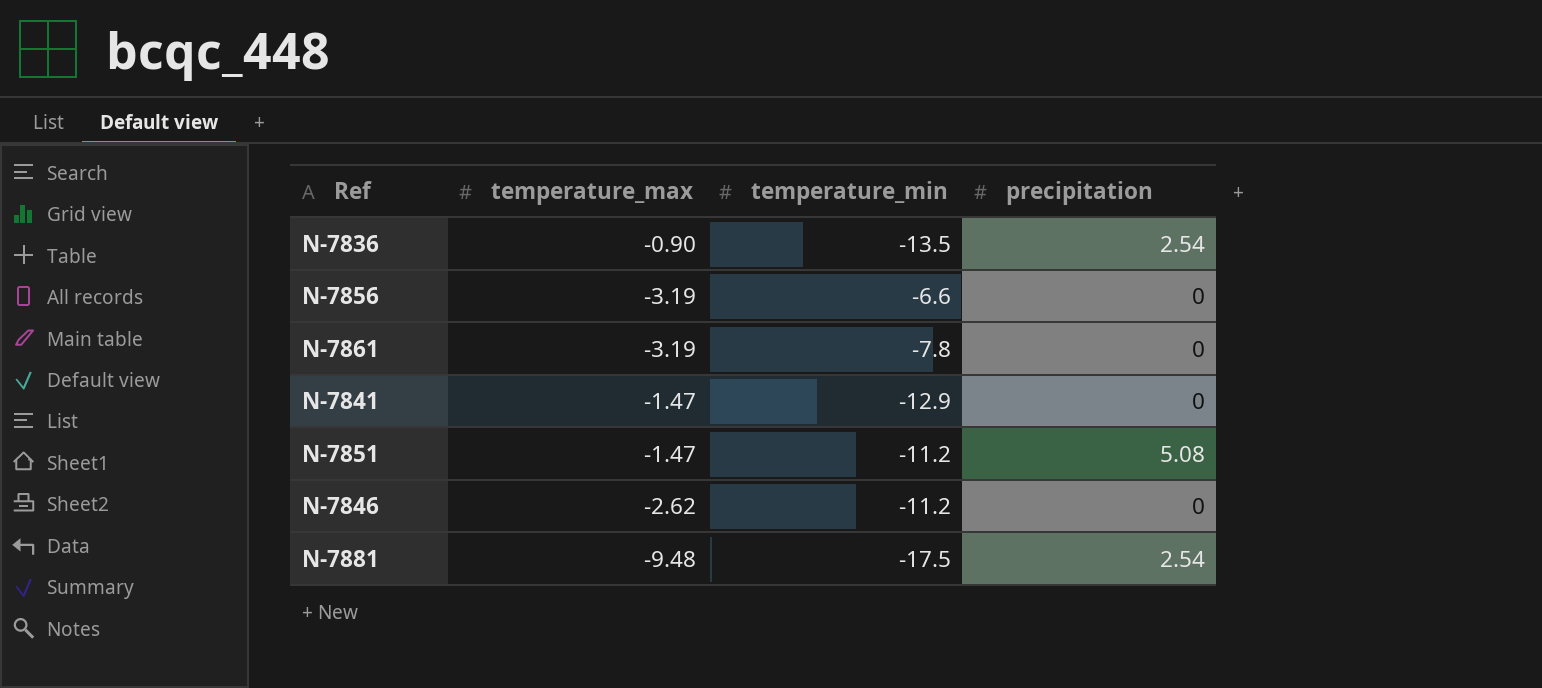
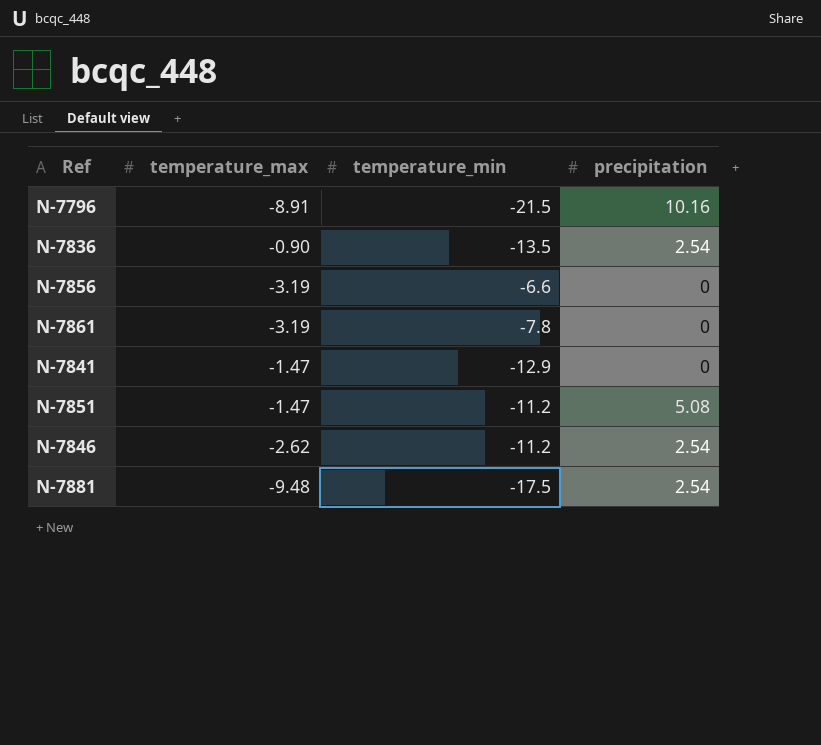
row N-7796: none -> -8.91 | -21.5 | 10.16
N-7846 | precipitation: 0 -> 2.54

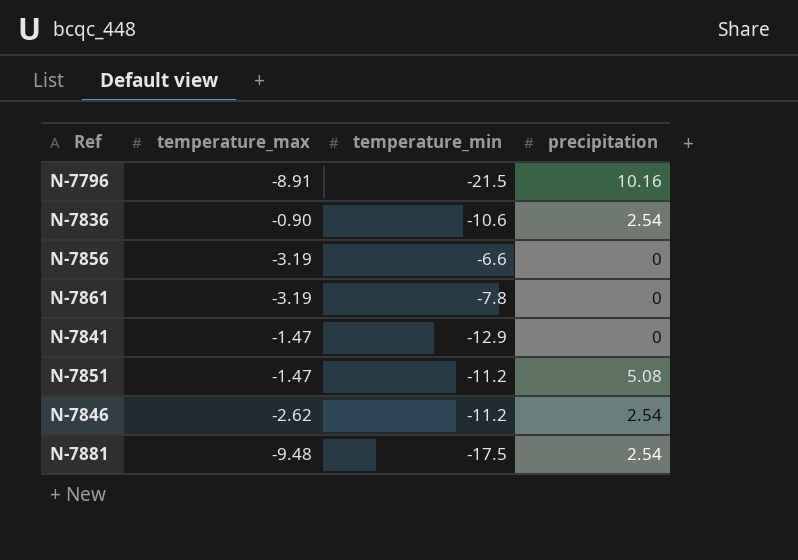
N-7836 | temperature_min: -13.5 -> -10.6

